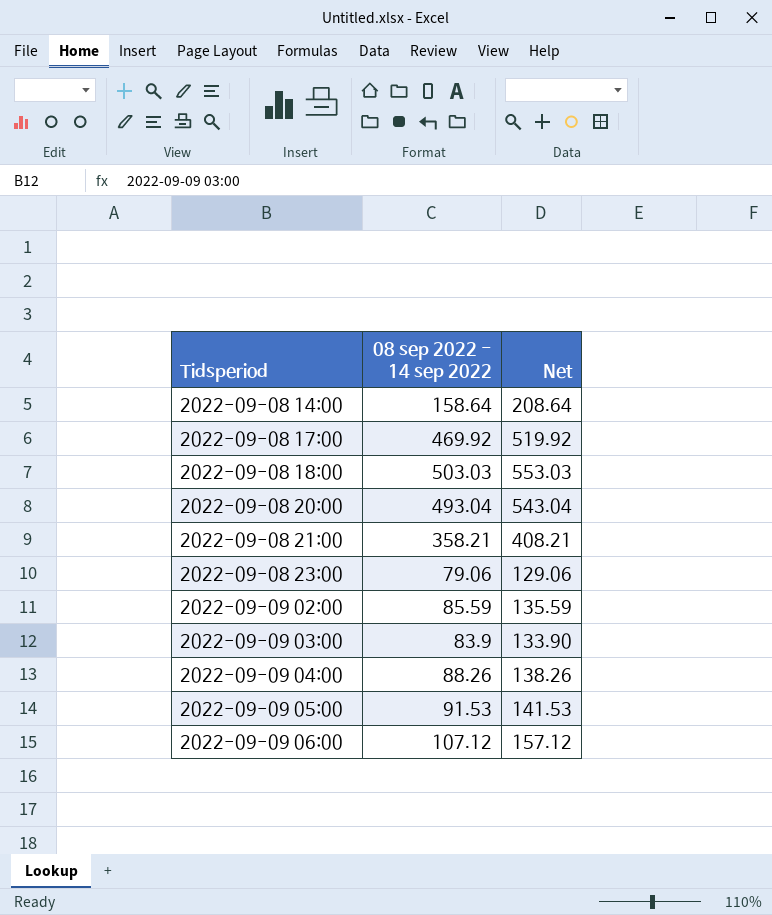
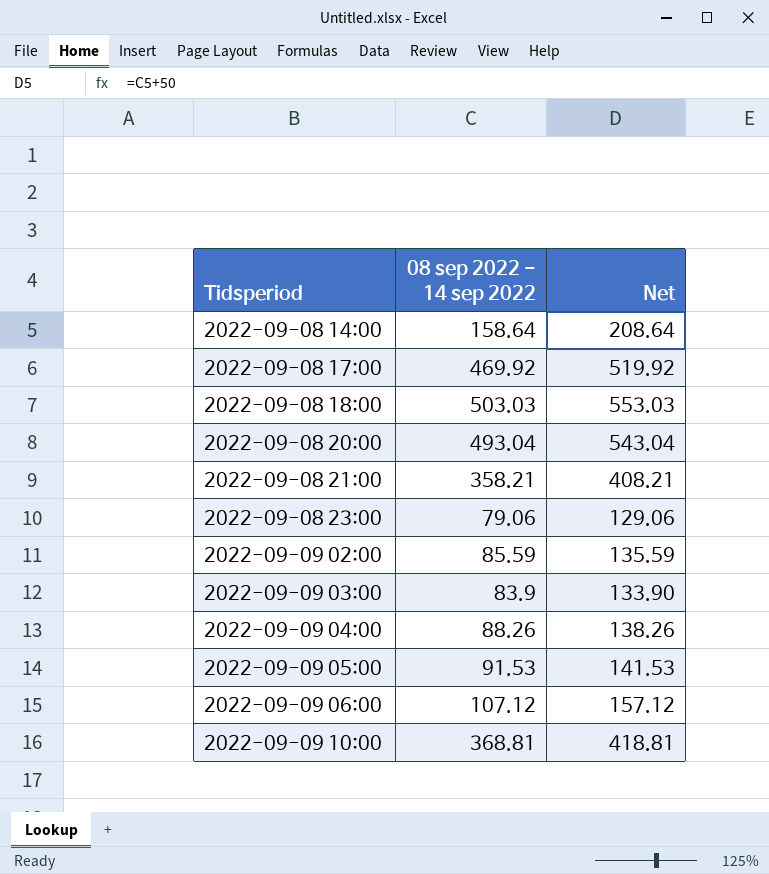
row 2022-09-09 10:00: none -> 368.81 | 418.81

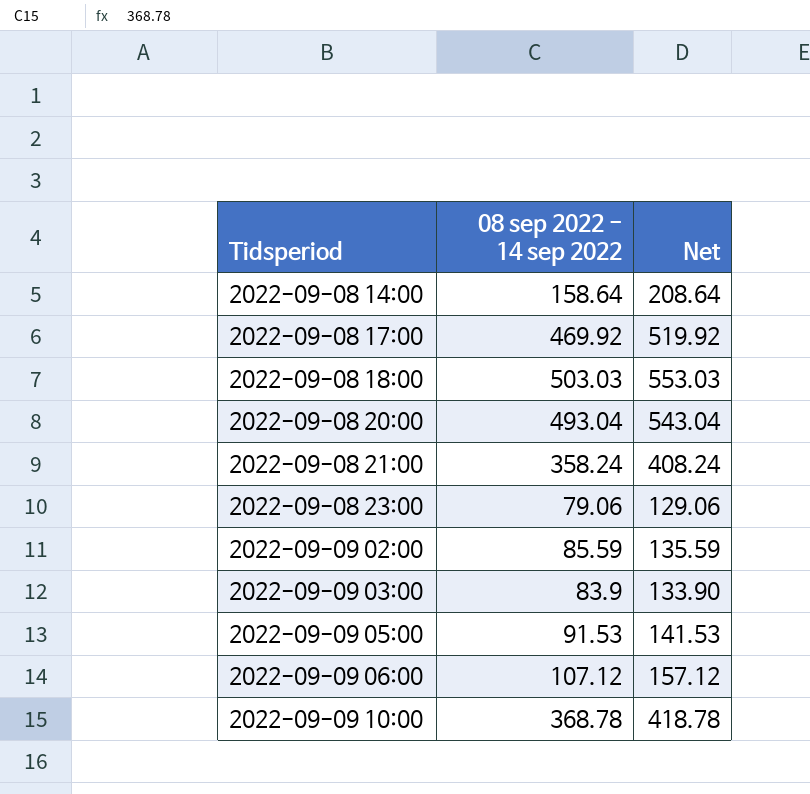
row 2022-09-09 04:00: 88.26 | 138.26 -> none
2022-09-08 21:00 | 08 sep 2022 - 14 sep 2022: 358.21 -> 358.24
2022-09-08 21:00 | Net: 408.21 -> 408.24
2022-09-09 10:00 | 08 sep 2022 - 14 sep 2022: 368.81 -> 368.78
2022-09-09 10:00 | Net: 418.81 -> 418.78

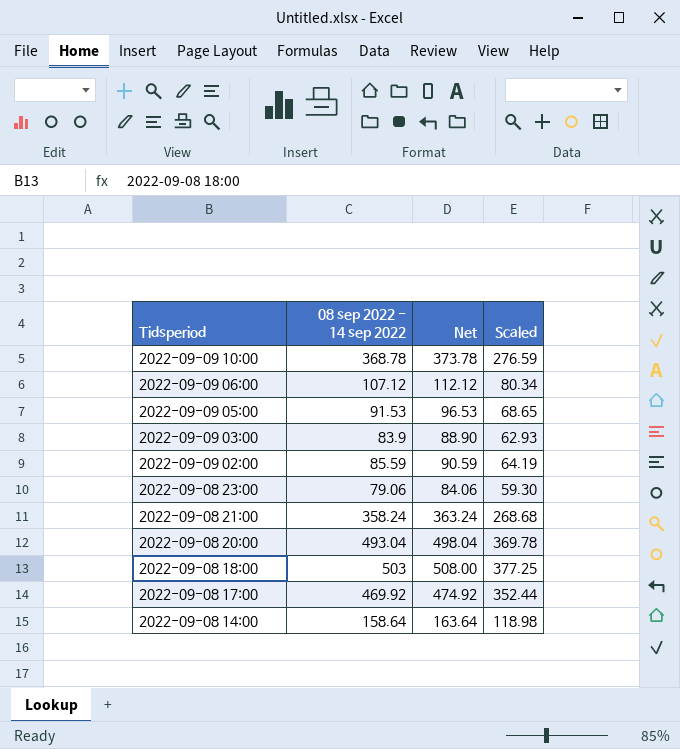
row order: Tidsperiod ascending -> Tidsperiod descending
column Net | formula: [08 sep 2022 - 14 sep 2022] + 50 -> [08 sep 2022 - 14 sep 2022] + 5
column Scaled | formula: none -> [08 sep 2022 - 14 sep 2022] * 0.75
2022-09-08 18:00 | 08 sep 2022 - 14 sep 2022: 503.03 -> 503

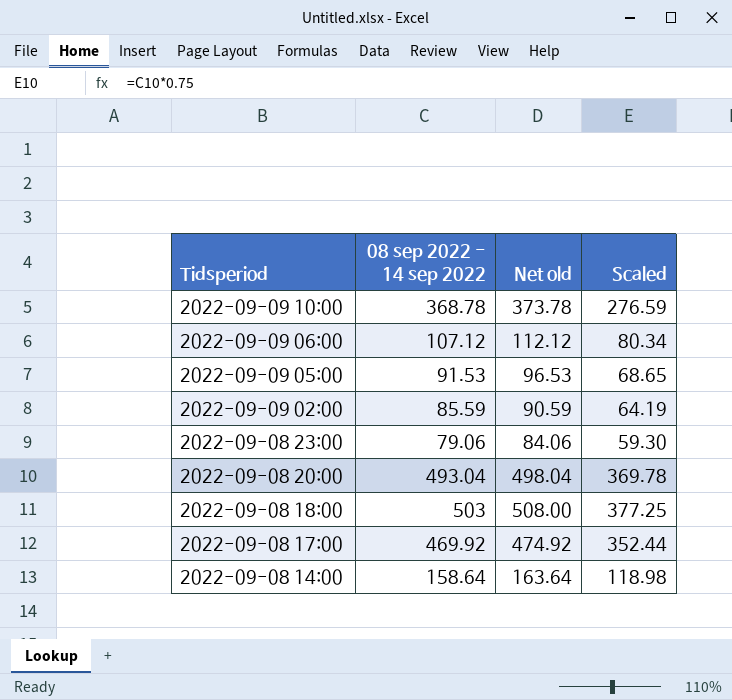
column name: Net -> Net old
row 2022-09-09 03:00: 83.9 | 88.90 | 62.93 -> none
row 2022-09-08 21:00: 358.24 | 363.24 | 268.68 -> none

